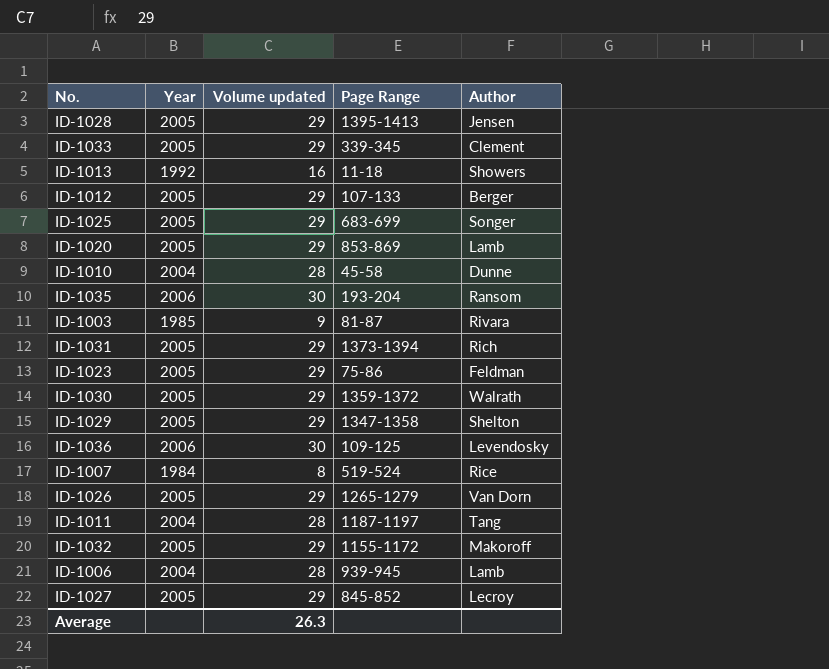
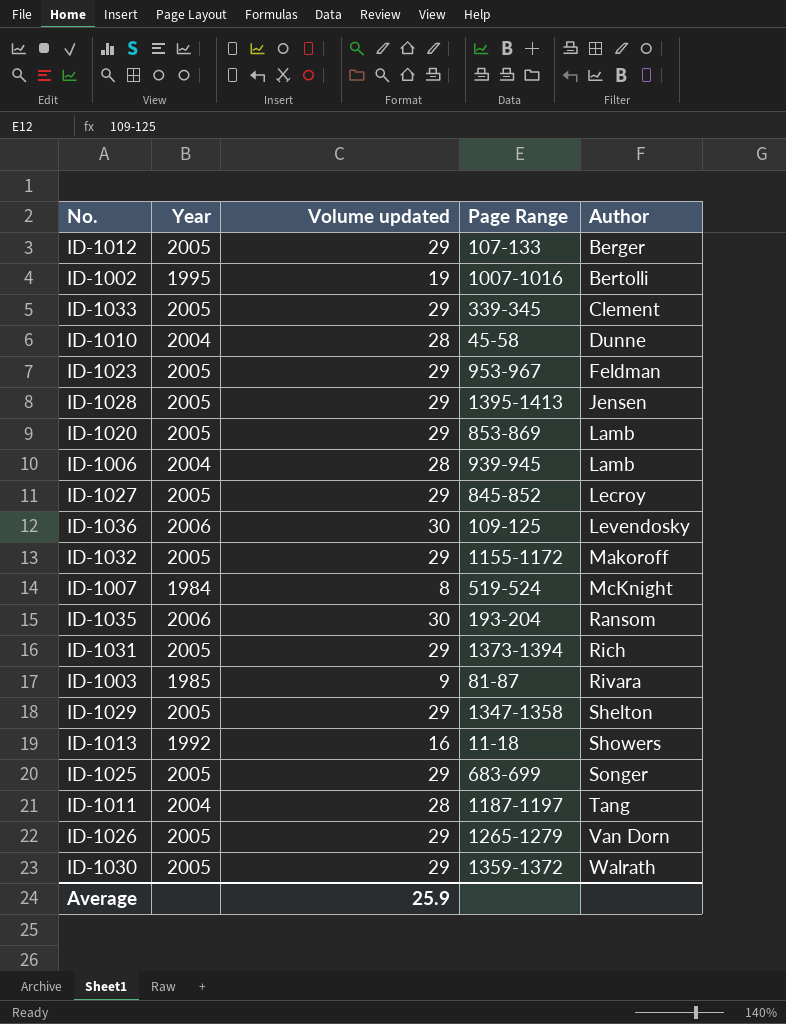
row order: none -> Author ascending
row ID-1002: none -> 1995 | 19 | 1007-1016 | Bertolli
ID-1023 | Page Range: 75-86 -> 953-967
ID-1007 | Author: Rice -> McKnight
Average | Volume updated: 26.3 -> 25.9

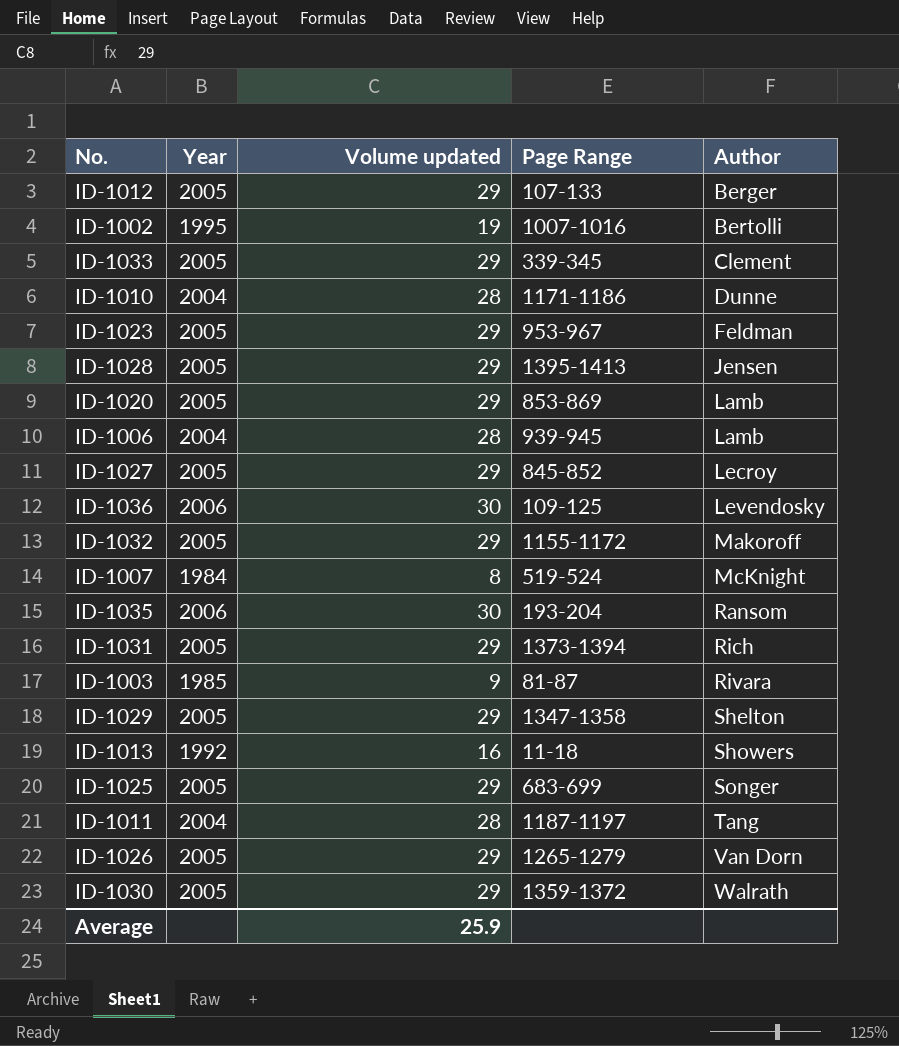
ID-1010 | Page Range: 45-58 -> 1171-1186

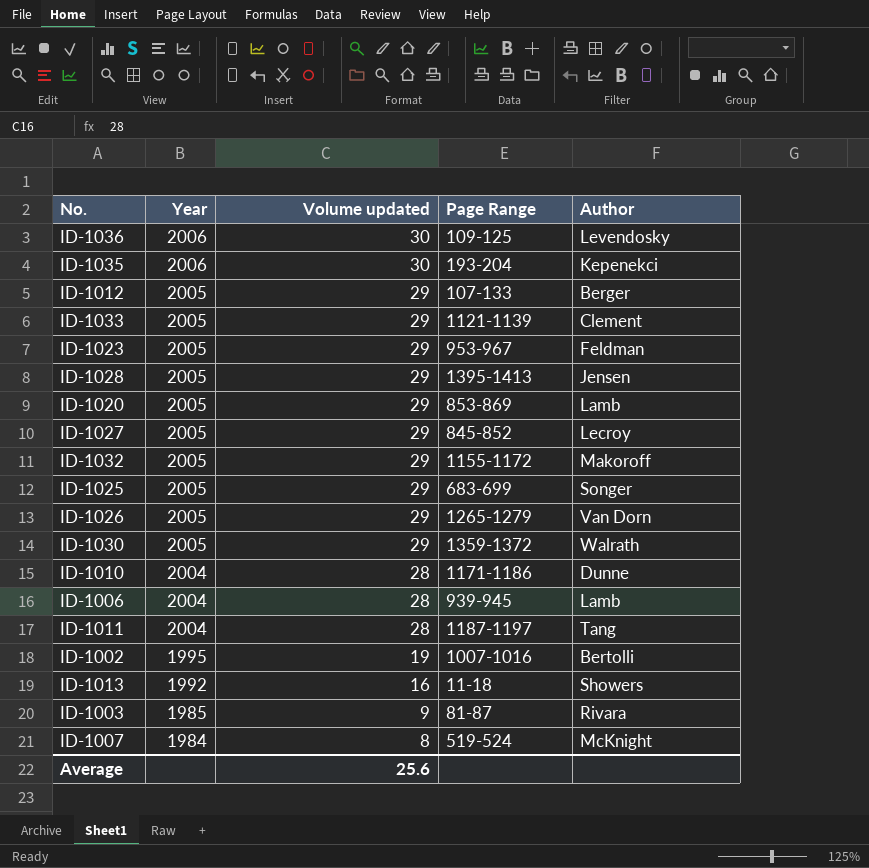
row order: Author ascending -> Year descending
row ID-1031: 2005 | 29 | 1373-1394 | Rich -> none
row ID-1029: 2005 | 29 | 1347-1358 | Shelton -> none
ID-1035 | Author: Ransom -> Kepenekci
ID-1033 | Page Range: 339-345 -> 1121-1139
Average | Volume updated: 25.9 -> 25.6

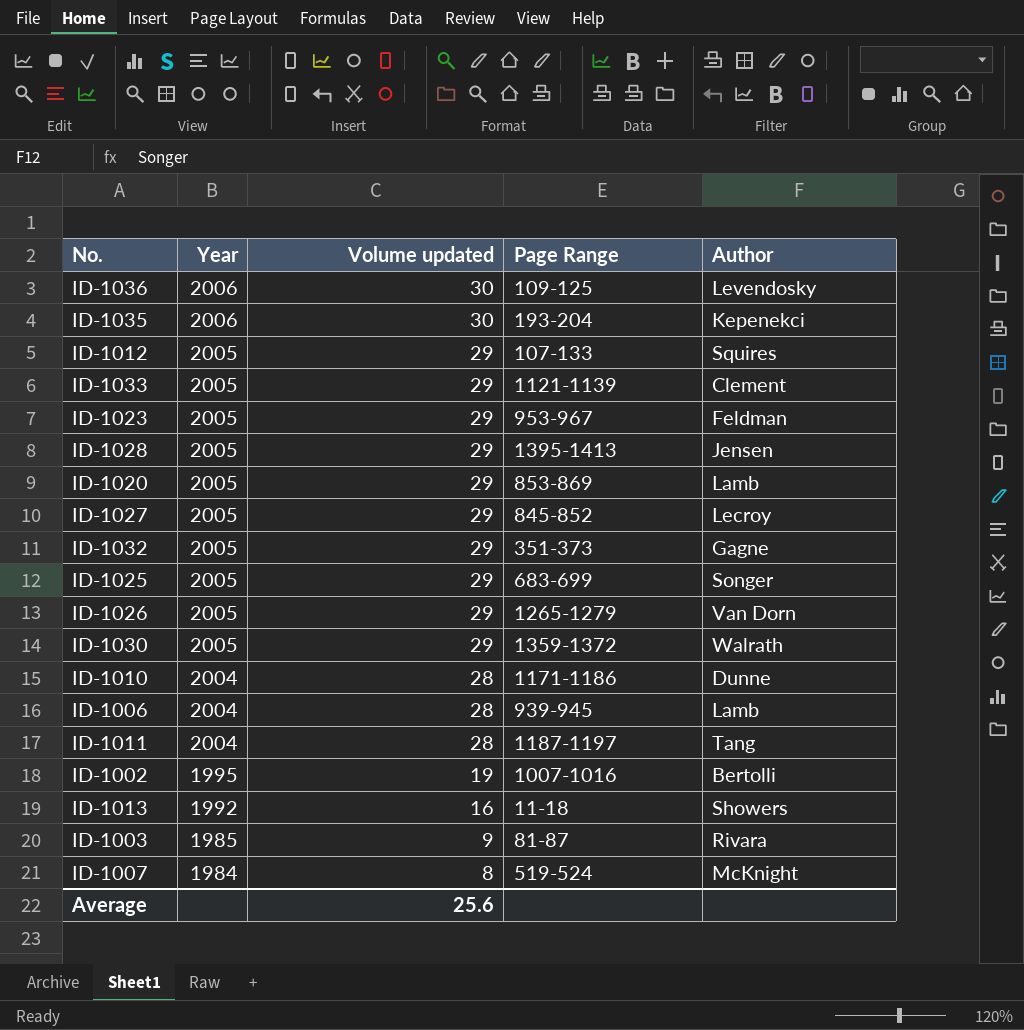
ID-1012 | Author: Berger -> Squires
ID-1032 | Page Range: 1155-1172 -> 351-373
ID-1032 | Author: Makoroff -> Gagne

